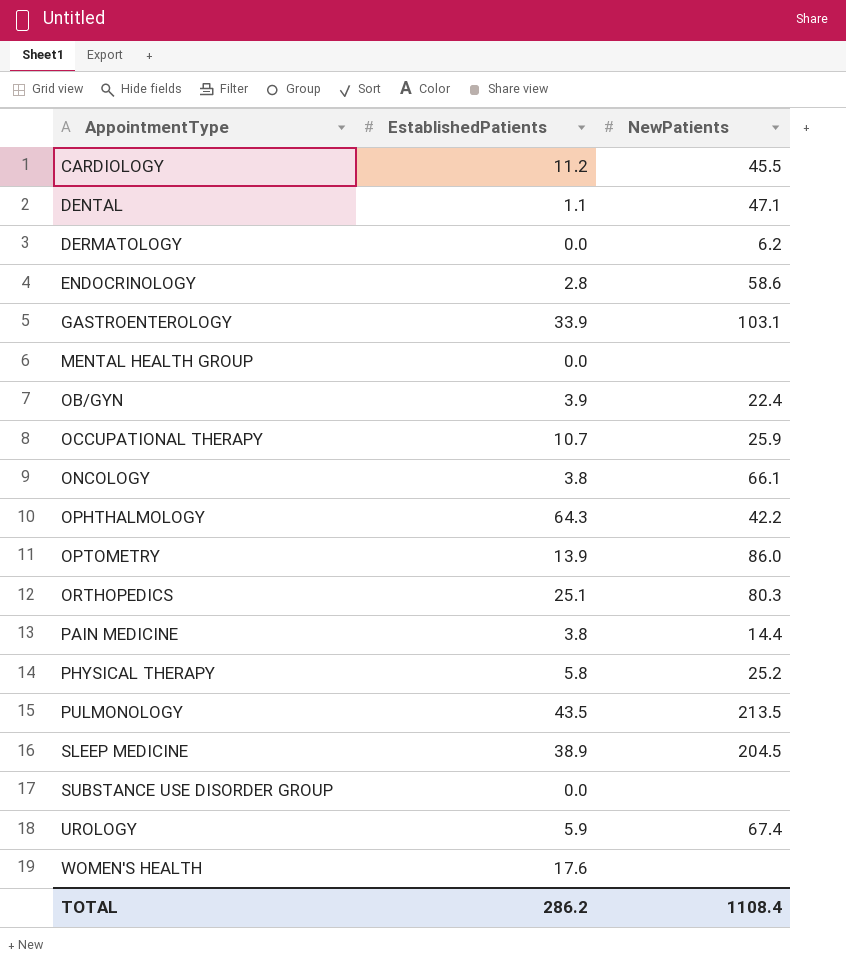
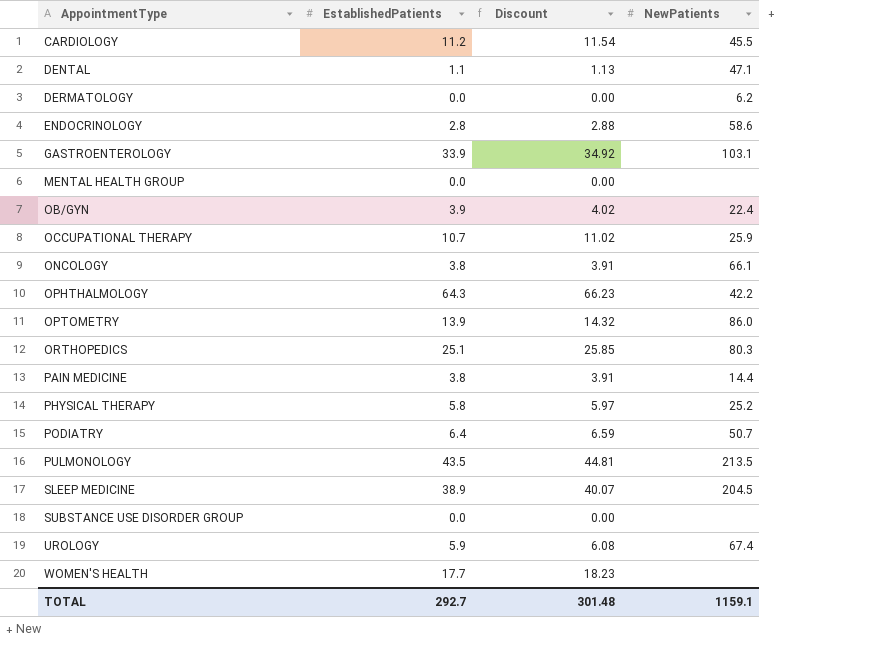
column Discount | formula: none -> [EstablishedPatients] * 1.03
row PODIATRY: none -> 6.4 | 6.59 | 50.7
WOMEN'S HEALTH | EstablishedPatients: 17.6 -> 17.7
TOTAL | EstablishedPatients: 286.2 -> 292.7
TOTAL | NewPatients: 1108.4 -> 1159.1

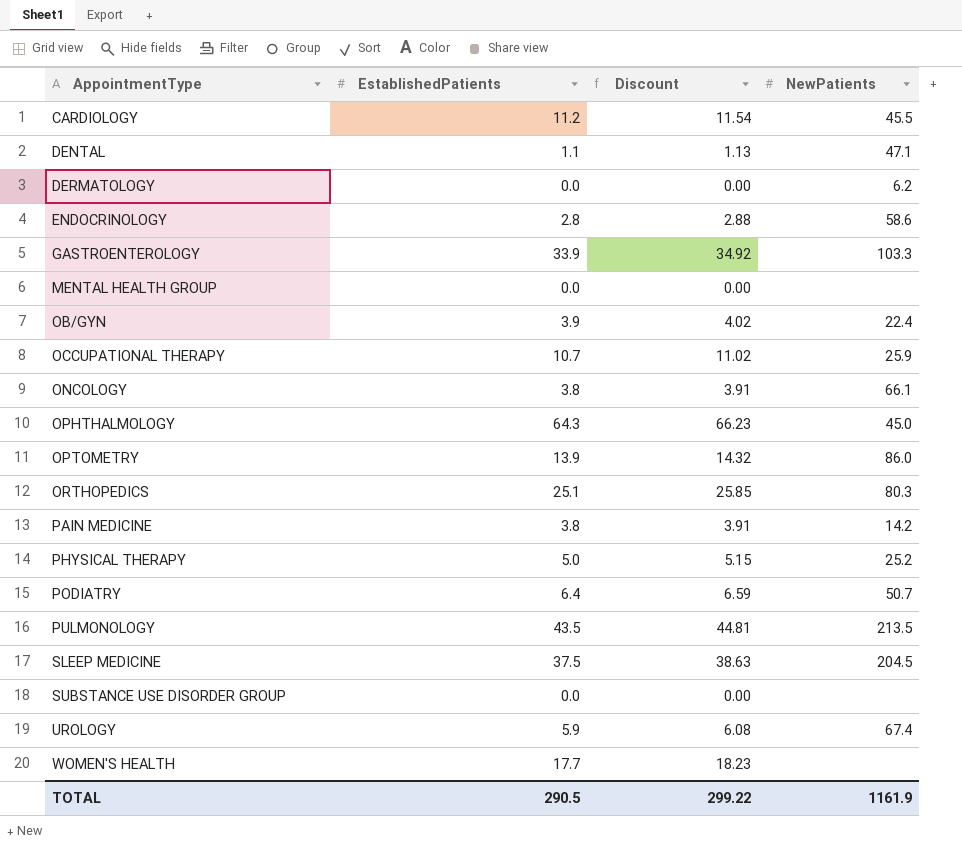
GASTROENTEROLOGY | NewPatients: 103.1 -> 103.3
OPHTHALMOLOGY | NewPatients: 42.2 -> 45.0
PAIN MEDICINE | NewPatients: 14.4 -> 14.2
PHYSICAL THERAPY | EstablishedPatients: 5.8 -> 5.0
PHYSICAL THERAPY | Discount: 5.97 -> 5.15
SLEEP MEDICINE | EstablishedPatients: 38.9 -> 37.5
SLEEP MEDICINE | Discount: 40.07 -> 38.63
TOTAL | EstablishedPatients: 292.7 -> 290.5
TOTAL | Discount: 301.48 -> 299.22
TOTAL | NewPatients: 1159.1 -> 1161.9

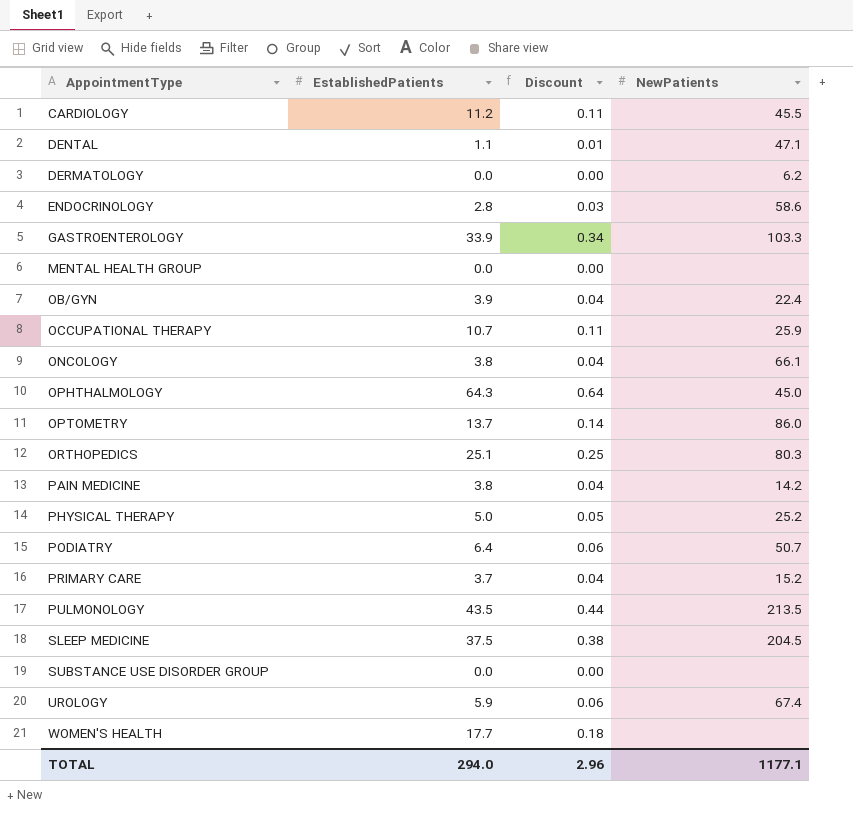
column Discount | formula: [EstablishedPatients] * 1.03 -> [EstablishedPatients] * 0.01
OPTOMETRY | EstablishedPatients: 13.9 -> 13.7
row PRIMARY CARE: none -> 3.7 | 0.04 | 15.2
TOTAL | EstablishedPatients: 290.5 -> 294.0
TOTAL | Discount: 299.22 -> 2.96
TOTAL | NewPatients: 1161.9 -> 1177.1

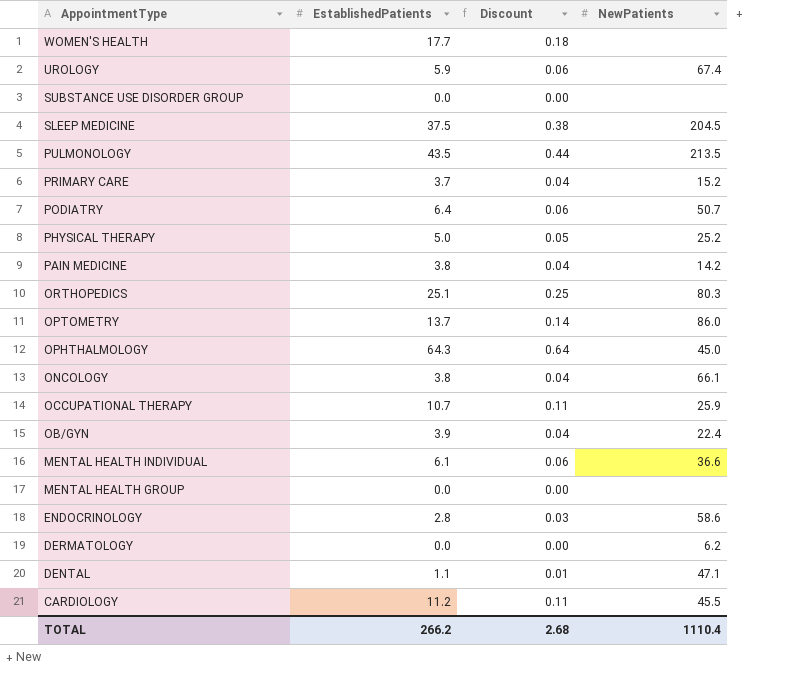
row order: AppointmentType ascending -> AppointmentType descending
row GASTROENTEROLOGY: 33.9 | 0.34 | 103.3 -> none
row MENTAL HEALTH INDIVIDUAL: none -> 6.1 | 0.06 | 36.6
TOTAL | EstablishedPatients: 294.0 -> 266.2
TOTAL | Discount: 2.96 -> 2.68
TOTAL | NewPatients: 1177.1 -> 1110.4

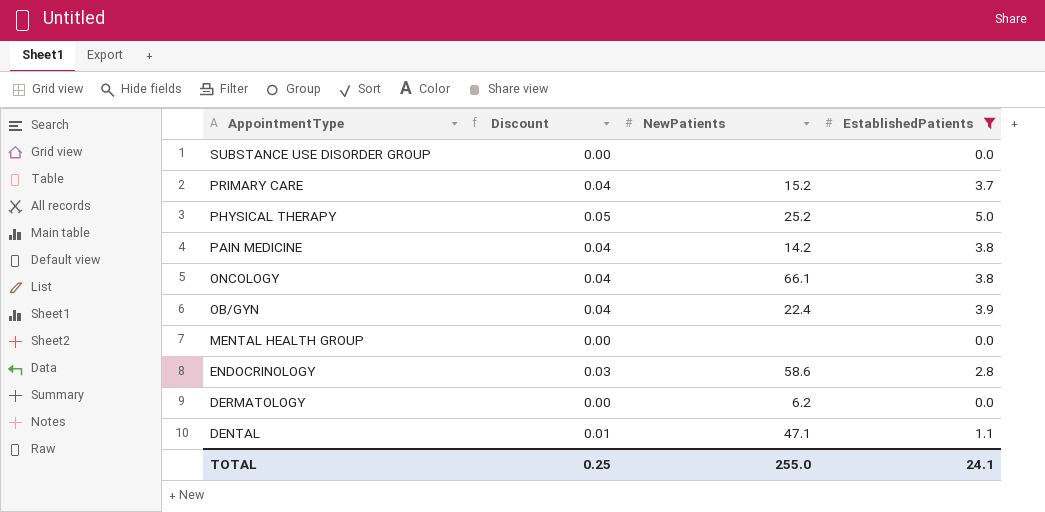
filter: none -> EstablishedPatients <= 5.0
column EstablishedPatients | position: 2 -> 4
TOTAL | Discount: 2.68 -> 0.25
TOTAL | NewPatients: 1110.4 -> 255.0
TOTAL | EstablishedPatients: 266.2 -> 24.1

